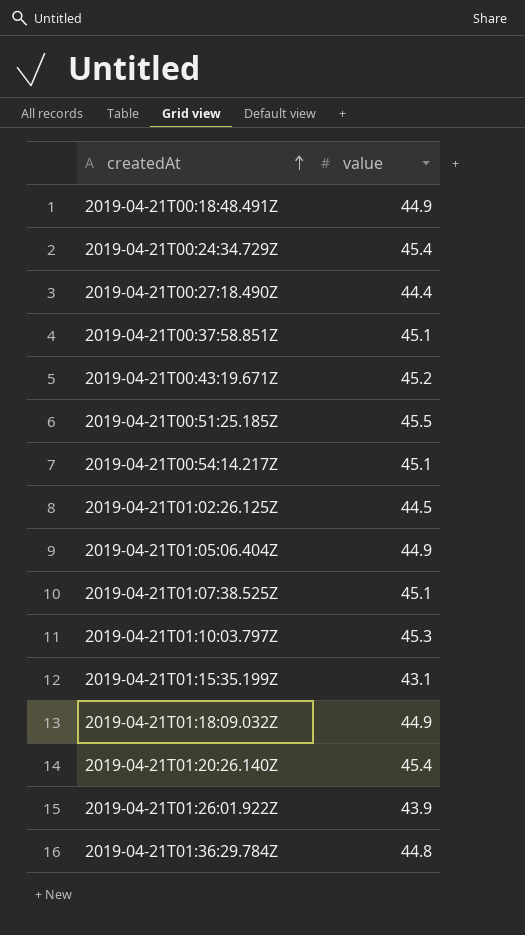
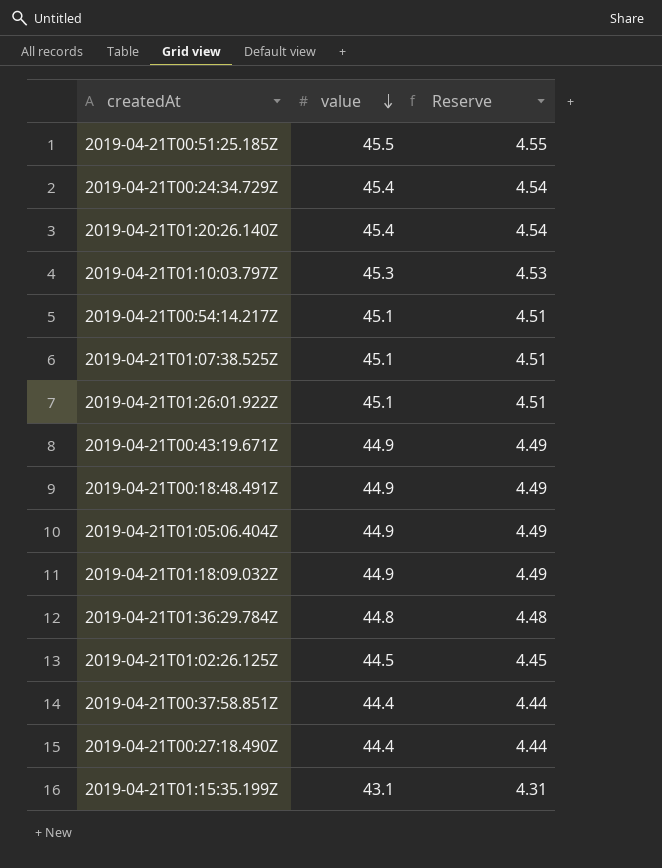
row order: createdAt ascending -> value descending
column Reserve | formula: none -> [value] * 0.1
2019-04-21T01:26:01.922Z | value: 43.9 -> 45.1
2019-04-21T00:43:19.671Z | value: 45.2 -> 44.9
2019-04-21T00:37:58.851Z | value: 45.1 -> 44.4

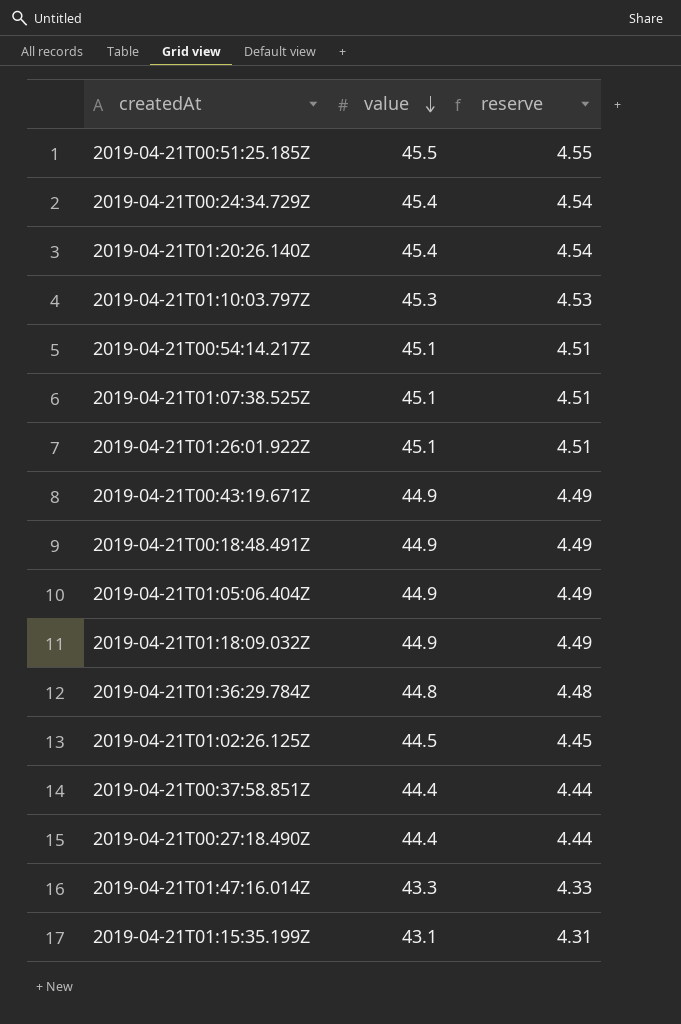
column name: Reserve -> reserve
row 2019-04-21T01:47:16.014Z: none -> 43.3 | 4.33

